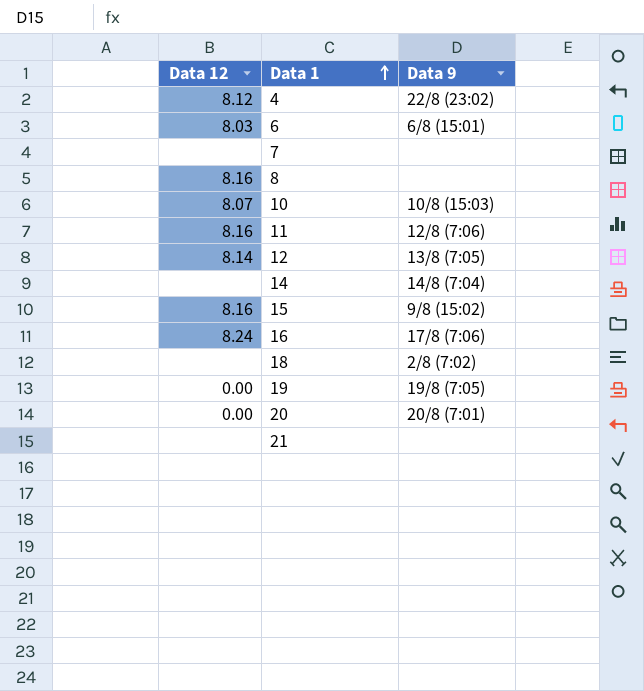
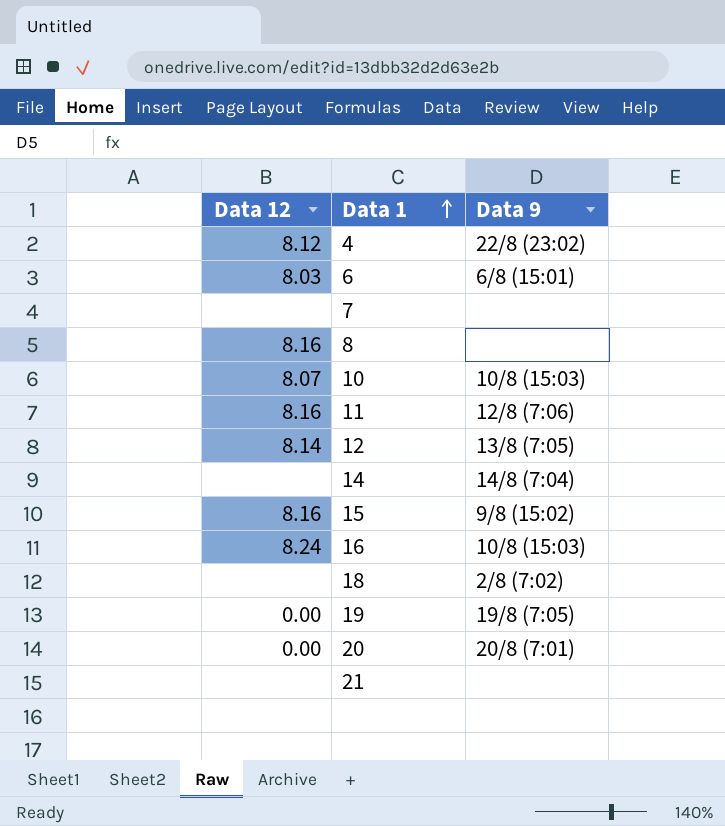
16 | Data 9: 17/8 (7:06) -> 10/8 (15:03)

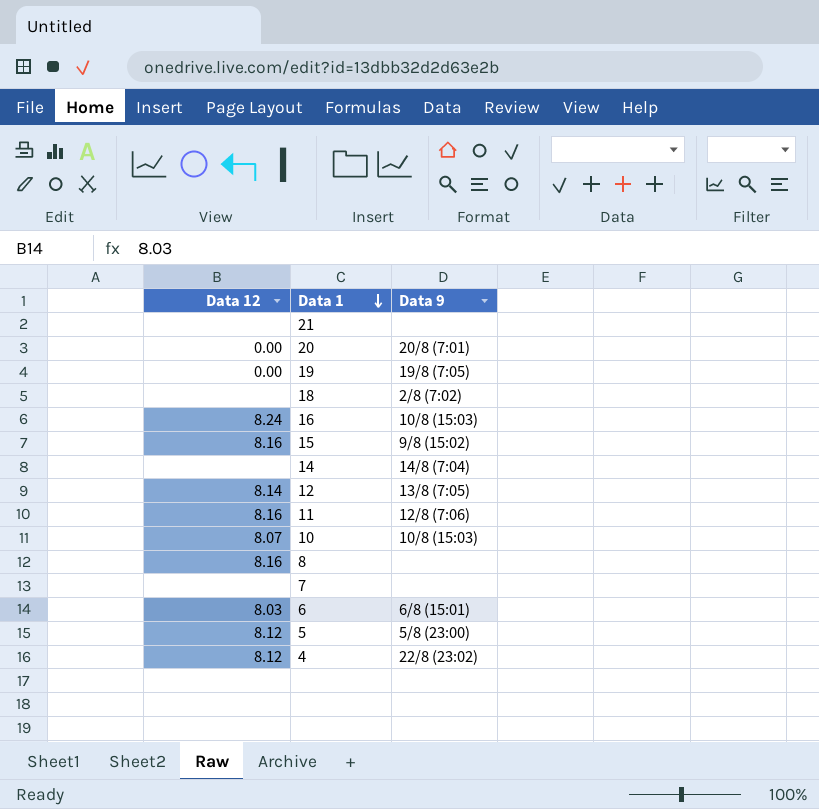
row order: Data 1 ascending -> Data 1 descending
row 5: none -> 8.12 | 5/8 (23:00)

